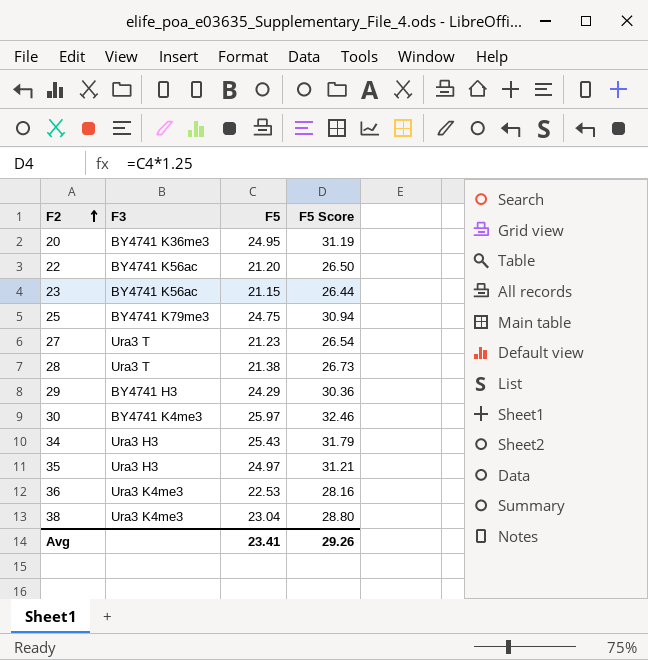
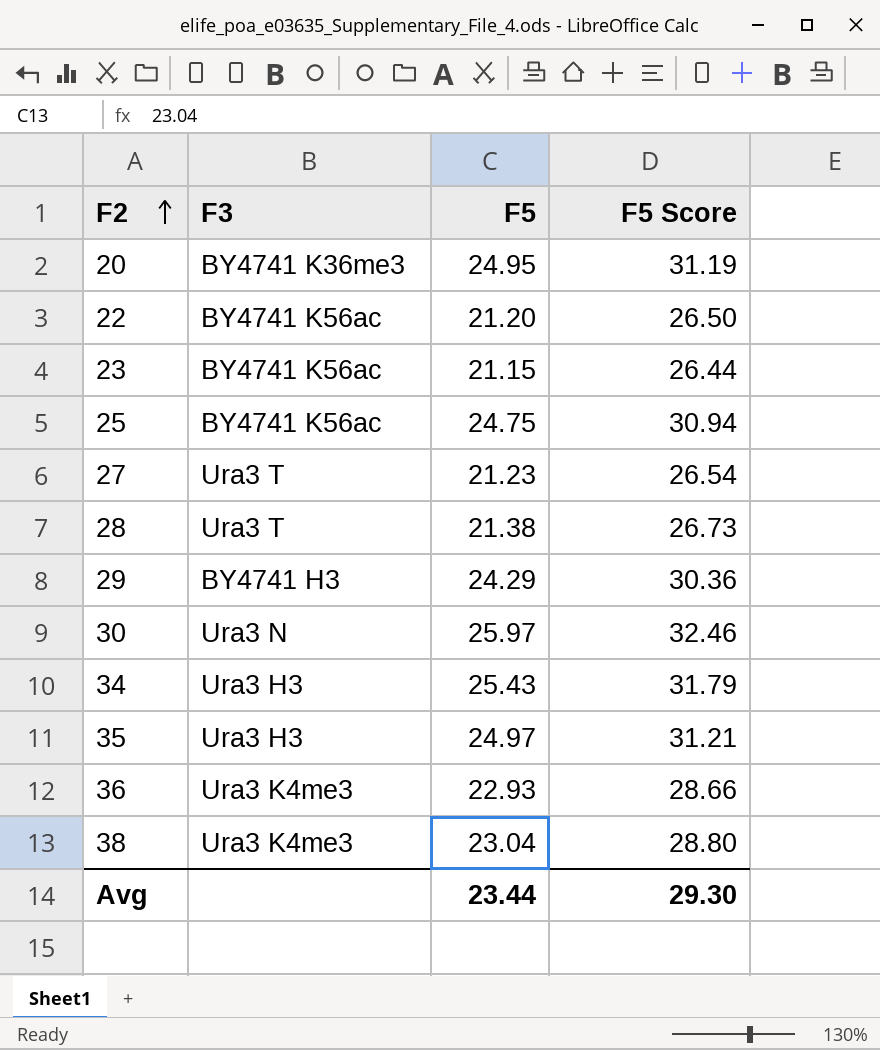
25 | F3: BY4741 K79me3 -> BY4741 K56ac
30 | F3: BY4741 K4me3 -> Ura3 N
36 | F5: 22.53 -> 22.93
36 | F5 Score: 28.16 -> 28.66
Avg | F5: 23.41 -> 23.44
Avg | F5 Score: 29.26 -> 29.30

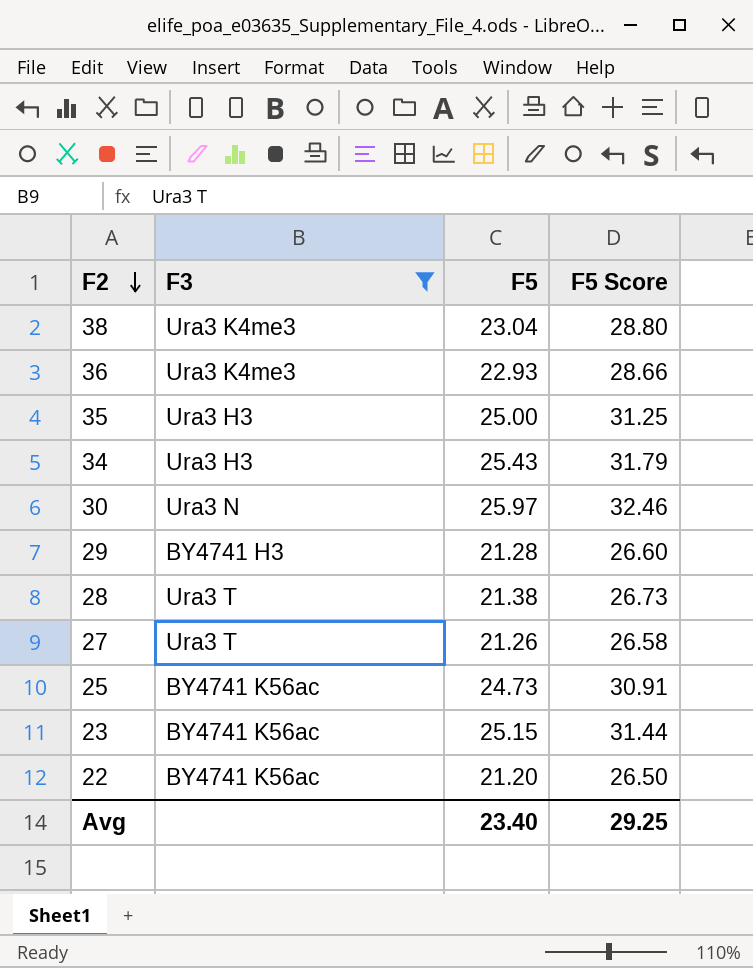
filter: none -> F3 != BY4741 K36me3
row order: F2 ascending -> F2 descending
35 | F5: 24.97 -> 25.00
35 | F5 Score: 31.21 -> 31.25
29 | F5: 24.29 -> 21.28
29 | F5 Score: 30.36 -> 26.60
27 | F5: 21.23 -> 21.26
27 | F5 Score: 26.54 -> 26.58
25 | F5: 24.75 -> 24.73
25 | F5 Score: 30.94 -> 30.91
23 | F5: 21.15 -> 25.15
23 | F5 Score: 26.44 -> 31.44
Avg | F5: 23.44 -> 23.40
Avg | F5 Score: 29.30 -> 29.25

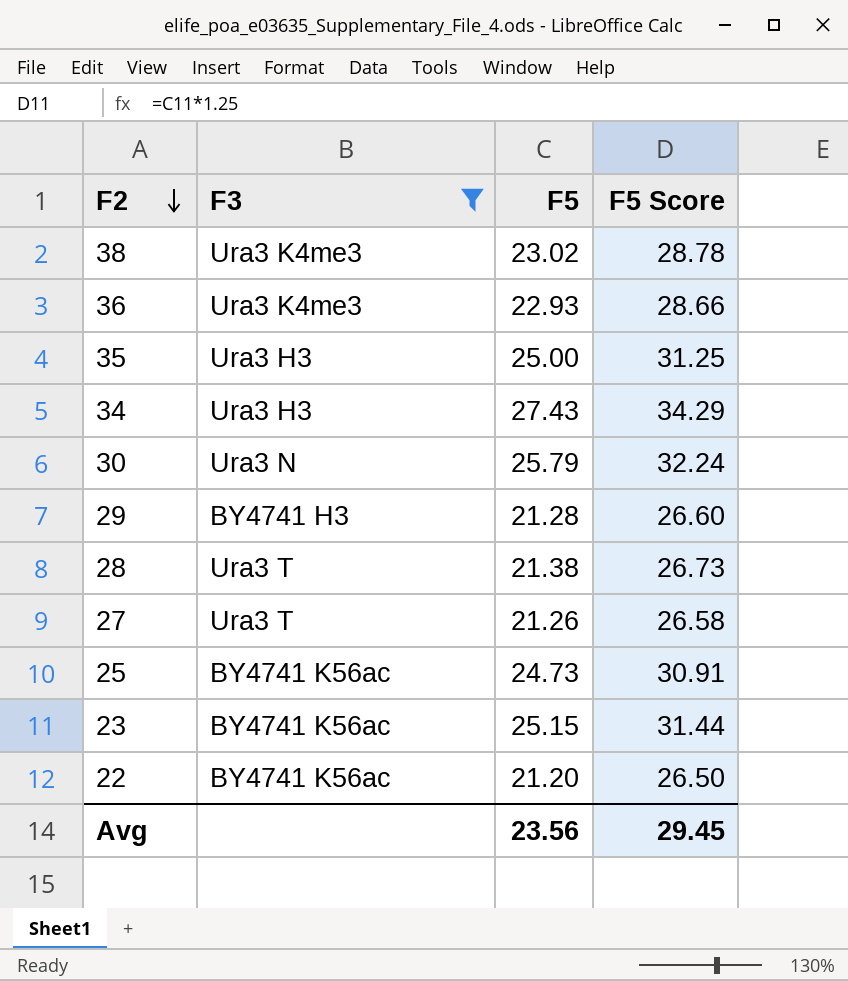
38 | F5: 23.04 -> 23.02
38 | F5 Score: 28.80 -> 28.78
34 | F5: 25.43 -> 27.43
34 | F5 Score: 31.79 -> 34.29
30 | F5: 25.97 -> 25.79
30 | F5 Score: 32.46 -> 32.24
Avg | F5: 23.40 -> 23.56
Avg | F5 Score: 29.25 -> 29.45

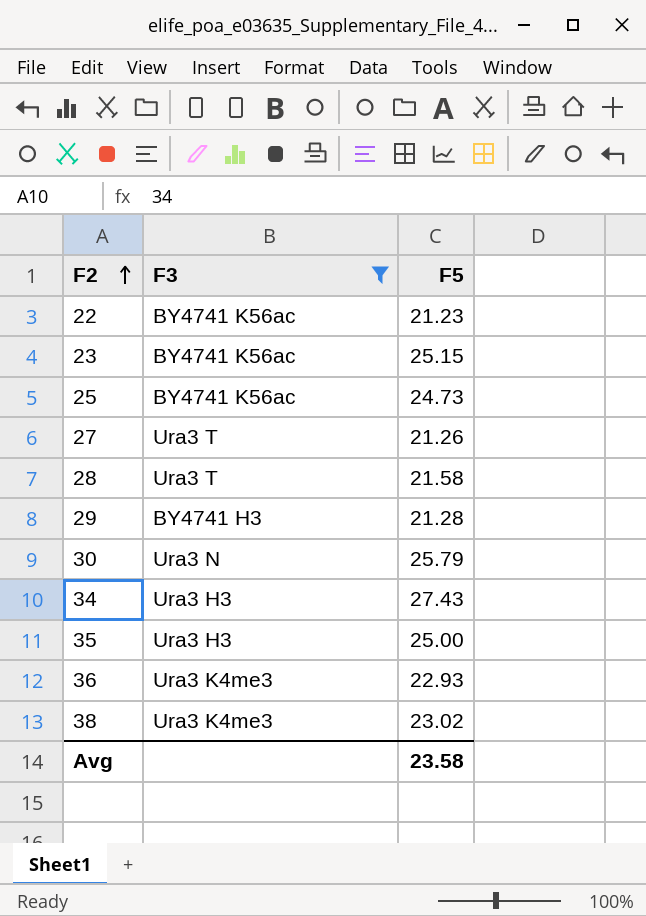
row order: F2 descending -> F2 ascending
column F5 Score | formula: [F5] * 1.25 -> none
22 | F5: 21.20 -> 21.23
28 | F5: 21.38 -> 21.58
Avg | F5: 23.56 -> 23.58

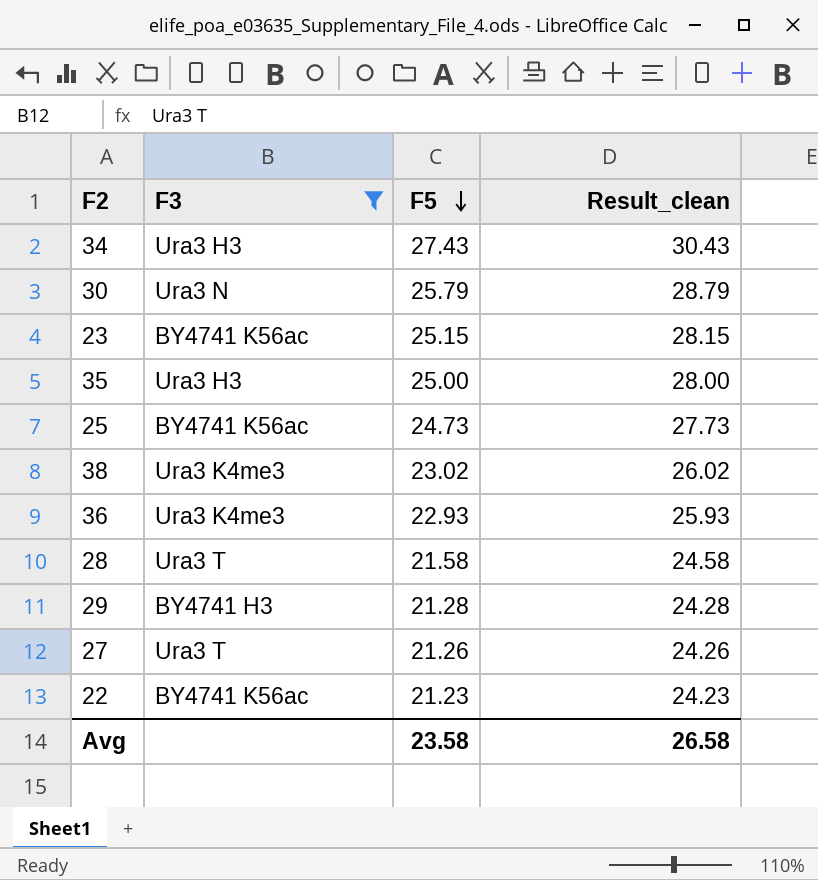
row order: F2 ascending -> F5 descending
column Result_clean | formula: none -> [F5] + 3

